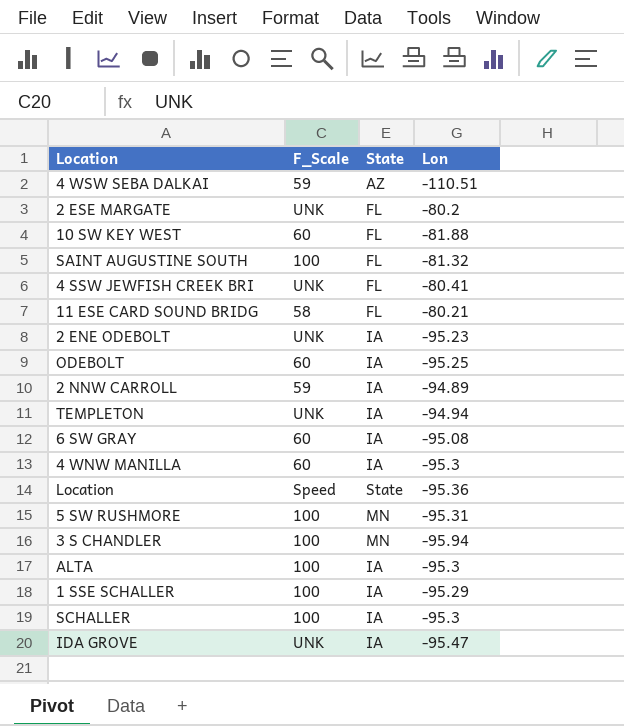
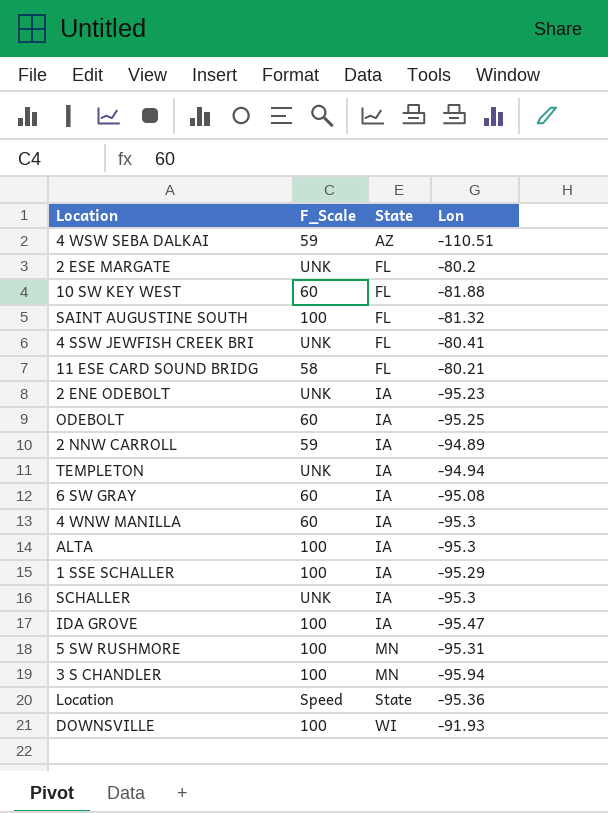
row order: none -> State ascending
SCHALLER | F_Scale: 100 -> UNK
IDA GROVE | F_Scale: UNK -> 100
row DOWNSVILLE: none -> 100 | WI | -91.93

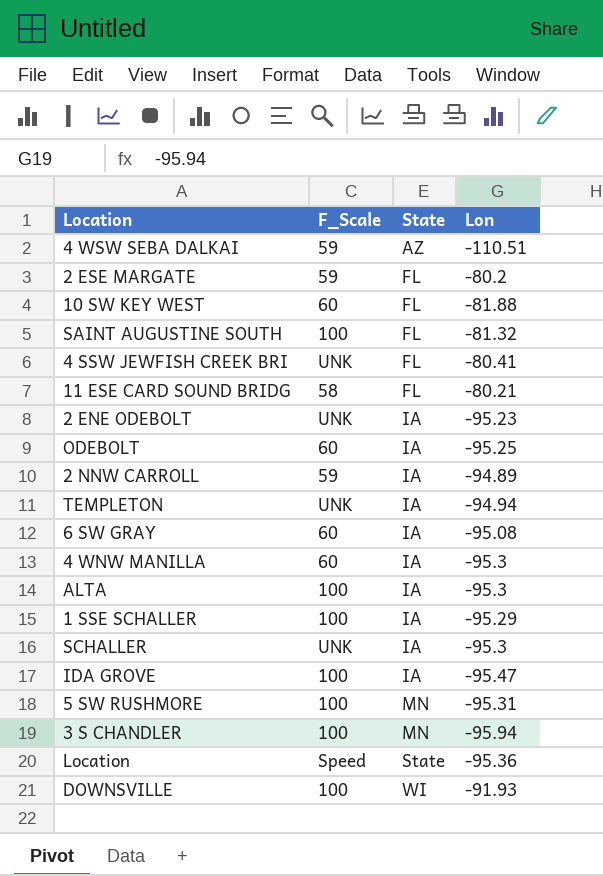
2 ESE MARGATE | F_Scale: UNK -> 59

